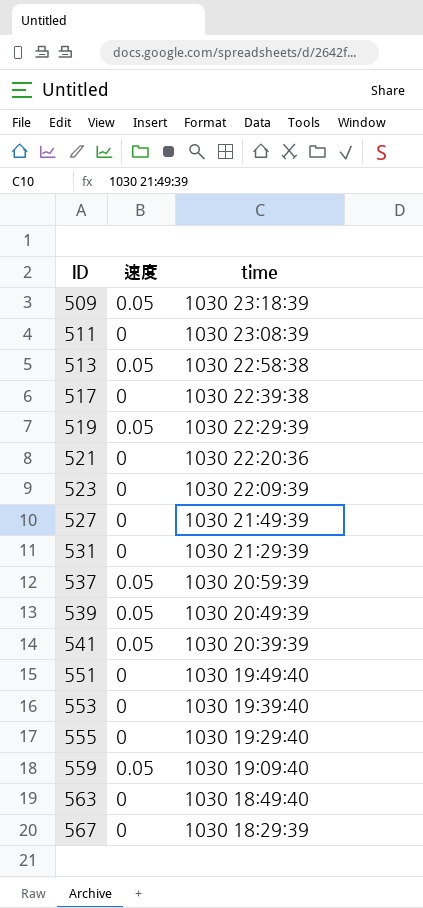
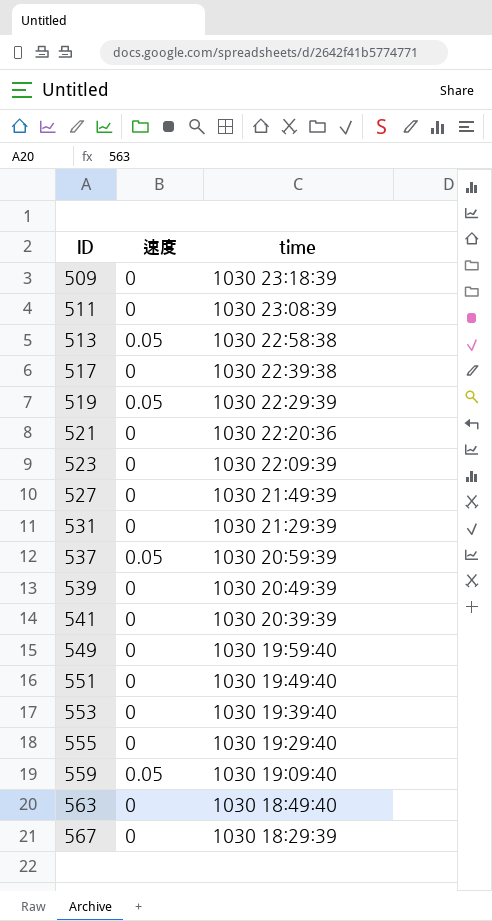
509 | 速度: 0.05 -> 0
539 | 速度: 0.05 -> 0
541 | 速度: 0.05 -> 0
row 549: none -> 0 | 1030 19:59:40

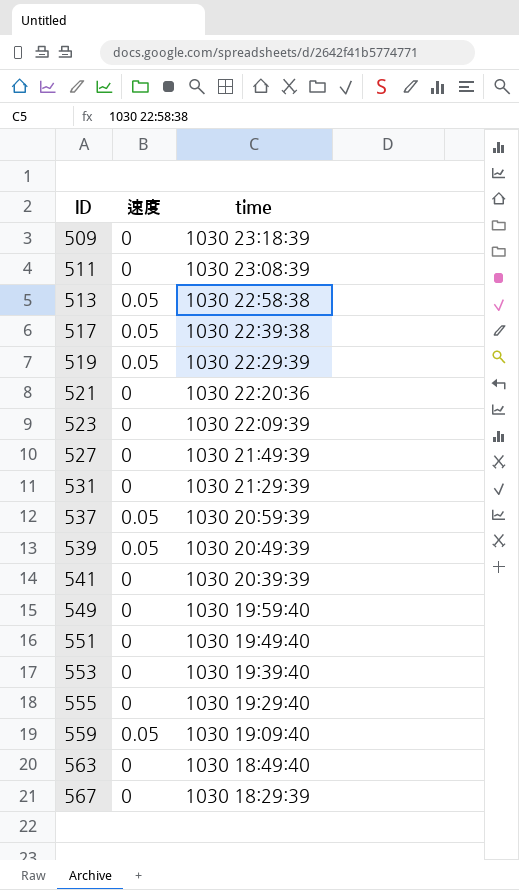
517 | 速度: 0 -> 0.05
539 | 速度: 0 -> 0.05

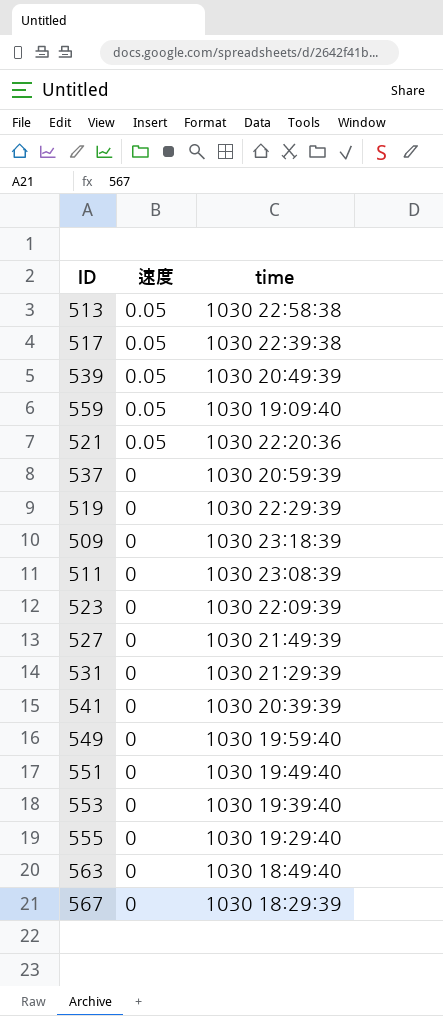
row order: ID ascending -> 速度 descending
521 | 速度: 0 -> 0.05
537 | 速度: 0.05 -> 0
519 | 速度: 0.05 -> 0

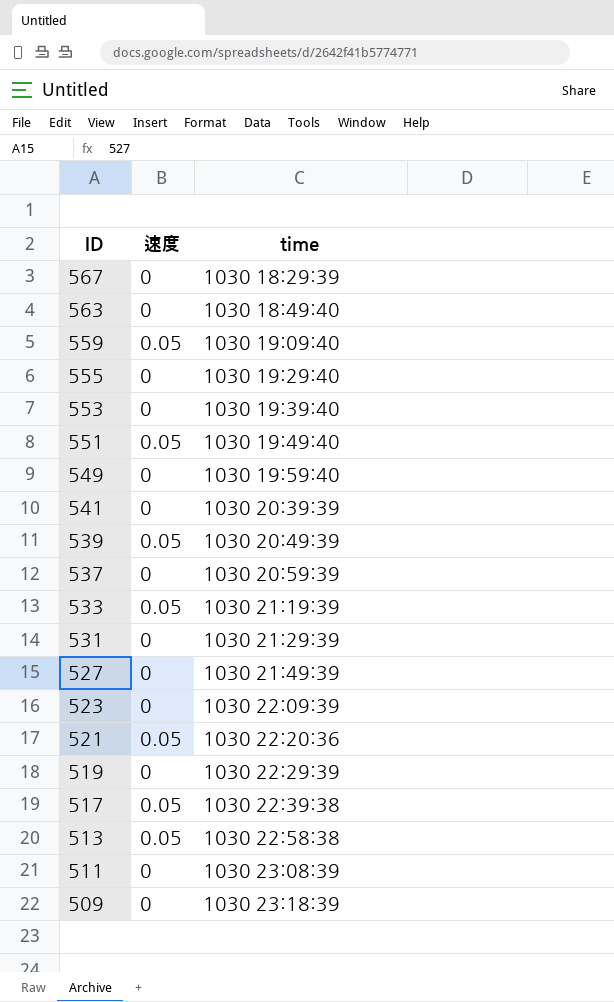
row order: 速度 descending -> ID descending
551 | 速度: 0 -> 0.05
row 533: none -> 0.05 | 1030 21:19:39

